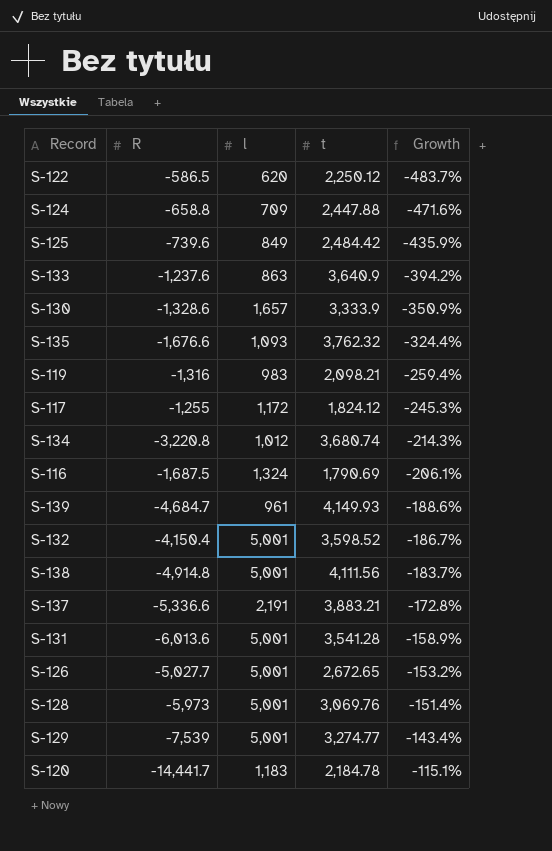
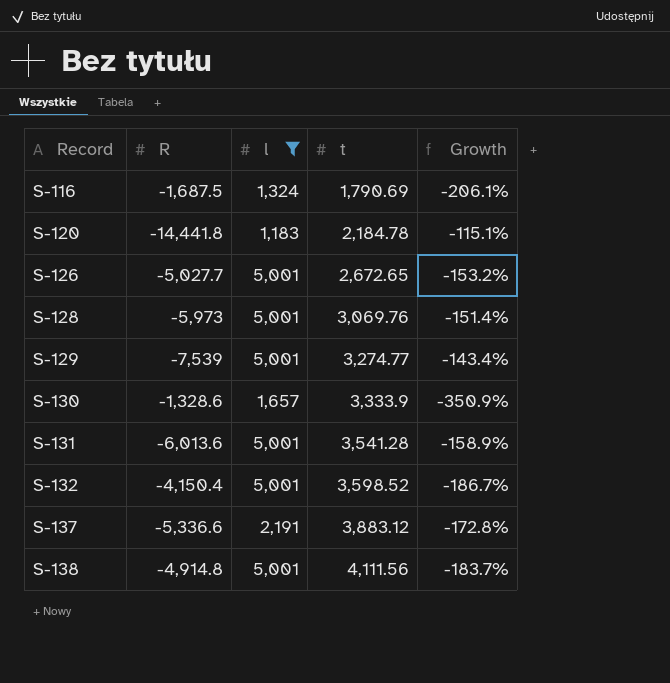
filter: none -> l >= 1,183
row order: Growth ascending -> Record ascending
S-120 | R: -14,441.7 -> -14,441.8
S-137 | t: 3,883.21 -> 3,883.12

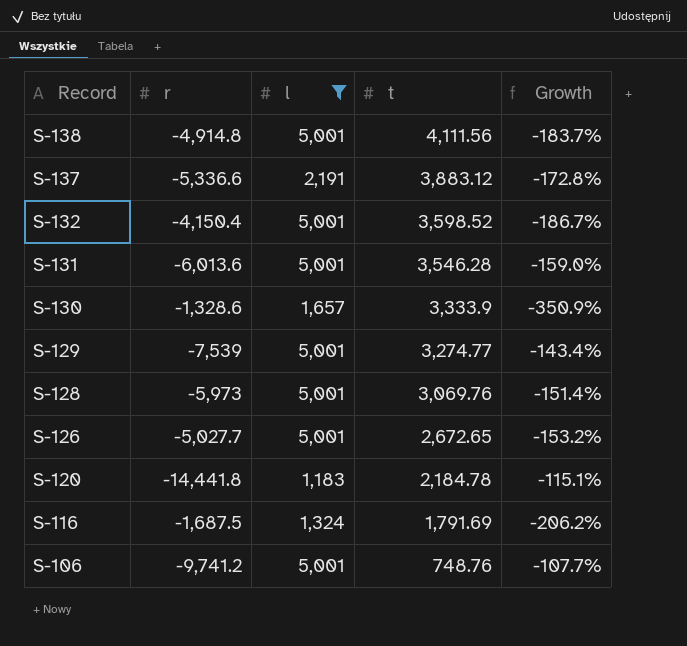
row order: Record ascending -> Record descending
column name: R -> r
S-131 | t: 3,541.28 -> 3,546.28
S-131 | Growth: -158.9% -> -159.0%
S-116 | t: 1,790.69 -> 1,791.69
S-116 | Growth: -206.1% -> -206.2%
row S-106: none -> -9,741.2 | 5,001 | 748.76 | -107.7%

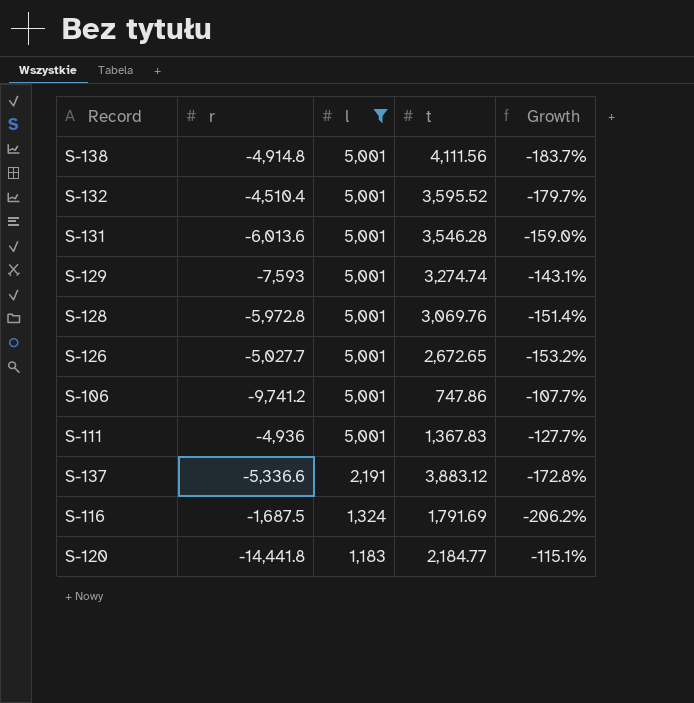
row order: Record descending -> l descending
row S-130: -1,328.6 | 1,657 | 3,333.9 | -350.9% -> none
S-132 | r: -4,150.4 -> -4,510.4
S-132 | t: 3,598.52 -> 3,595.52
S-132 | Growth: -186.7% -> -179.7%
S-129 | r: -7,539 -> -7,593
S-129 | t: 3,274.77 -> 3,274.74
S-129 | Growth: -143.4% -> -143.1%
S-128 | r: -5,973 -> -5,972.8
S-106 | t: 748.76 -> 747.86
row S-111: none -> -4,936 | 5,001 | 1,367.83 | -127.7%
S-120 | t: 2,184.78 -> 2,184.77

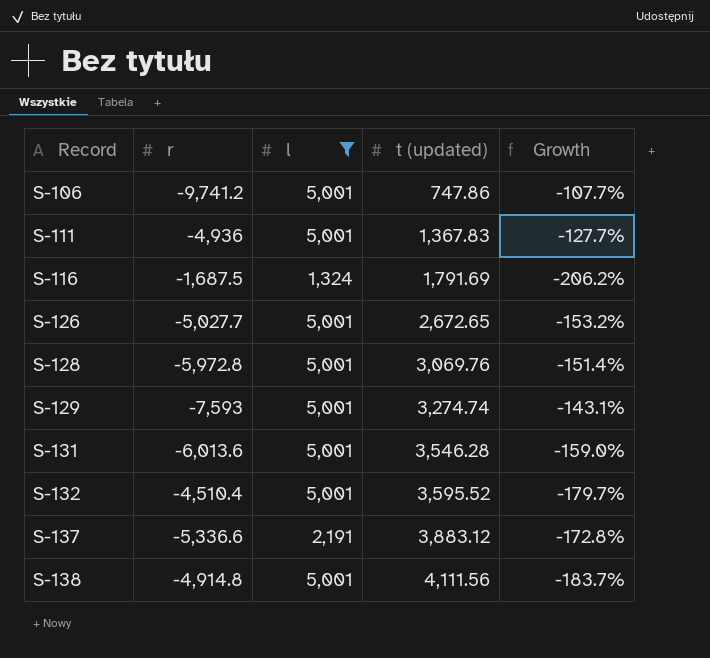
row order: l descending -> Record ascending
column name: t -> t (updated)
row S-120: -14,441.8 | 1,183 | 2,184.77 | -115.1% -> none

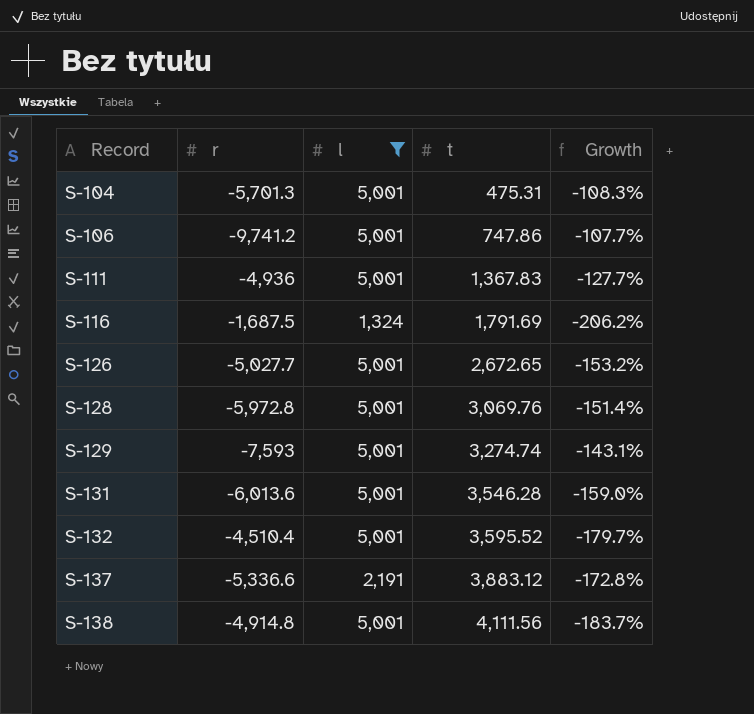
column name: t (updated) -> t
row S-104: none -> -5,701.3 | 5,001 | 475.31 | -108.3%

